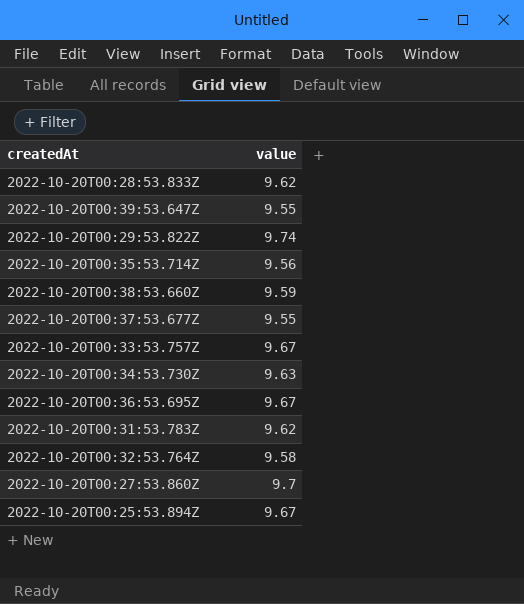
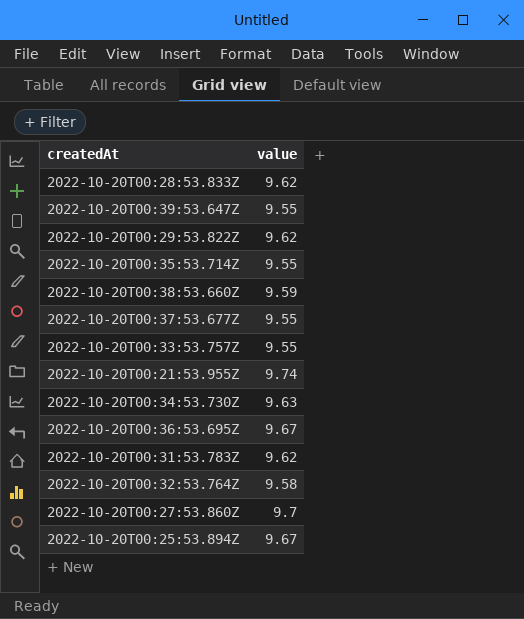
2022-10-20T00:29:53.822Z | value: 9.74 -> 9.62
2022-10-20T00:35:53.714Z | value: 9.56 -> 9.55
2022-10-20T00:33:53.757Z | value: 9.67 -> 9.55
row 2022-10-20T00:21:53.955Z: none -> 9.74

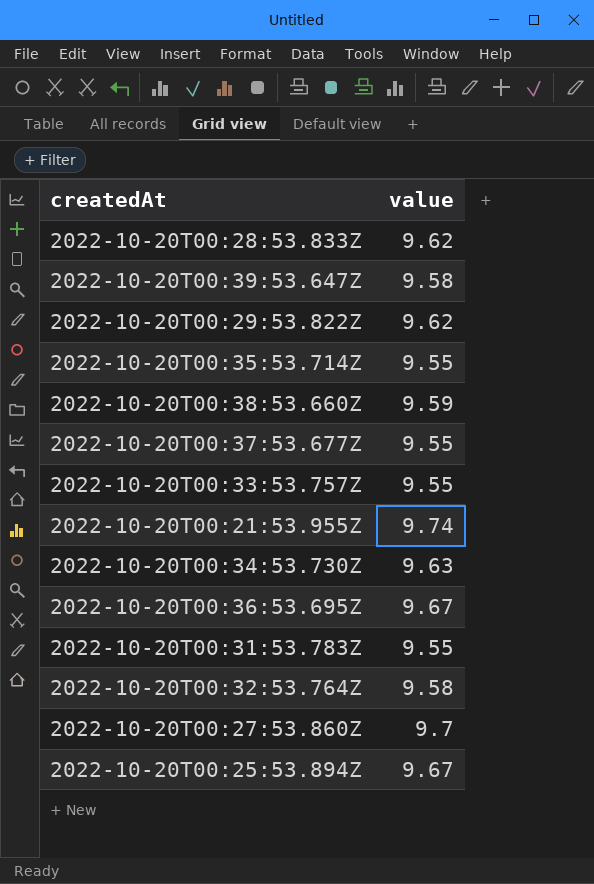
2022-10-20T00:39:53.647Z | value: 9.55 -> 9.58
2022-10-20T00:31:53.783Z | value: 9.62 -> 9.55

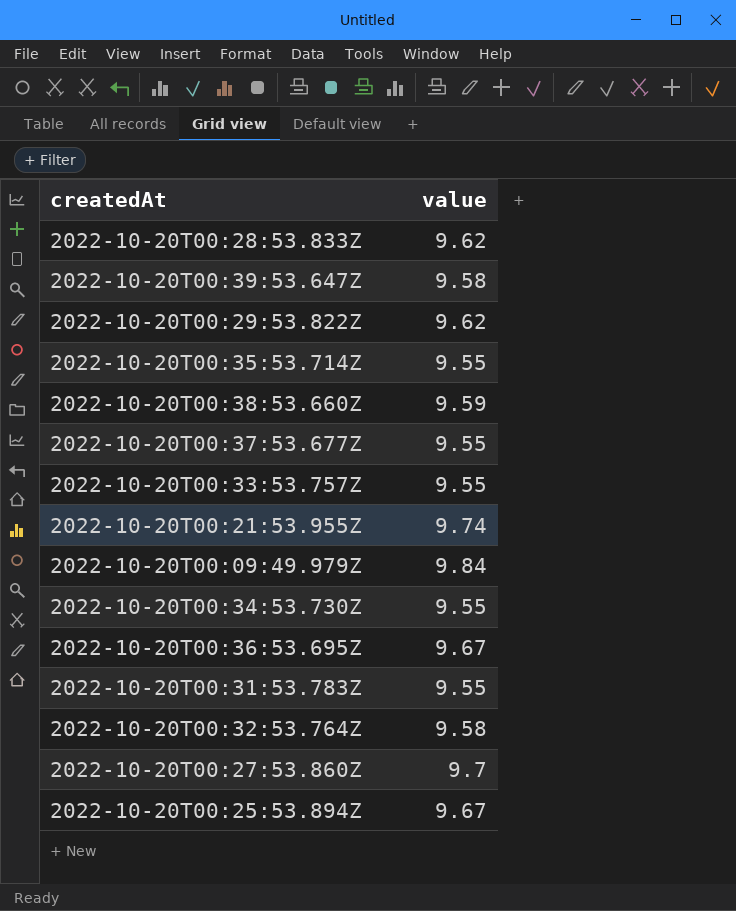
row 2022-10-20T00:09:49.979Z: none -> 9.84
2022-10-20T00:34:53.730Z | value: 9.63 -> 9.55

